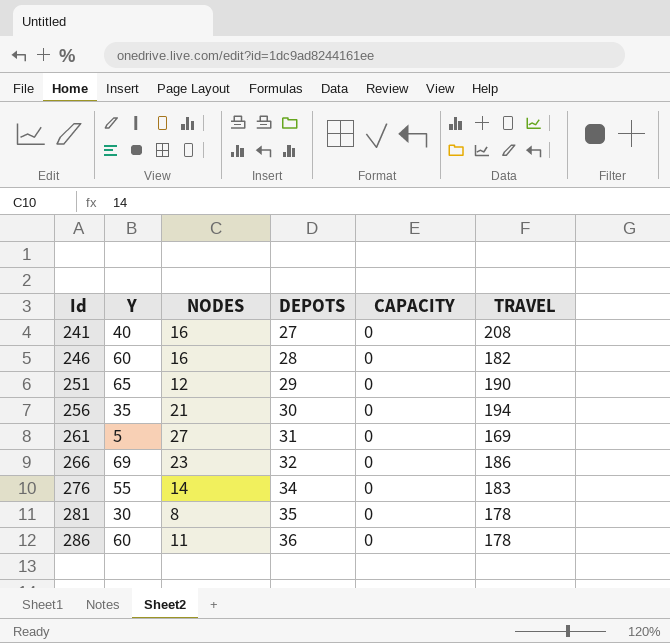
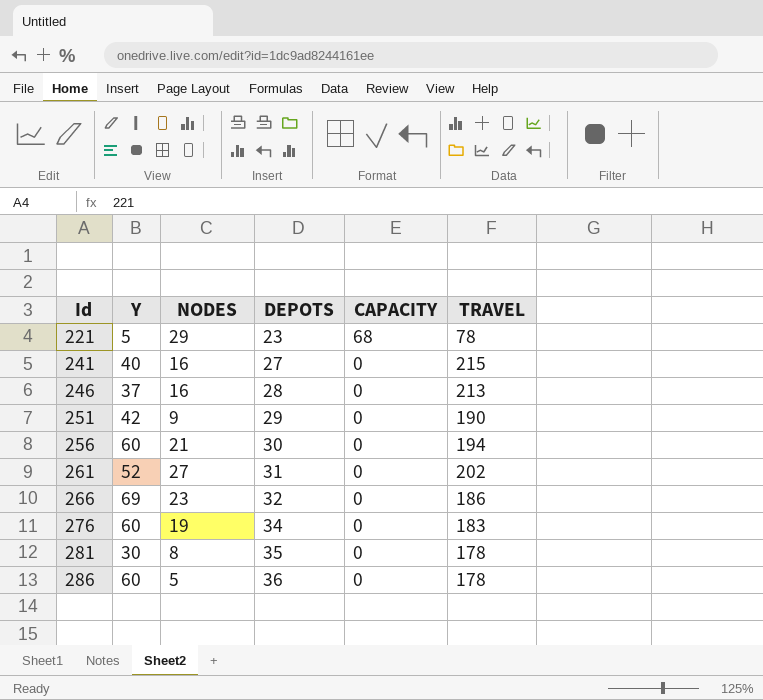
row 221: none -> 5 | 29 | 23 | 68 | 78
241 | TRAVEL: 208 -> 215
246 | Y: 60 -> 37
246 | TRAVEL: 182 -> 213
251 | Y: 65 -> 42
251 | NODES: 12 -> 9
256 | Y: 35 -> 60
261 | Y: 5 -> 52
261 | TRAVEL: 169 -> 202
276 | Y: 55 -> 60
276 | NODES: 14 -> 19
286 | NODES: 11 -> 5

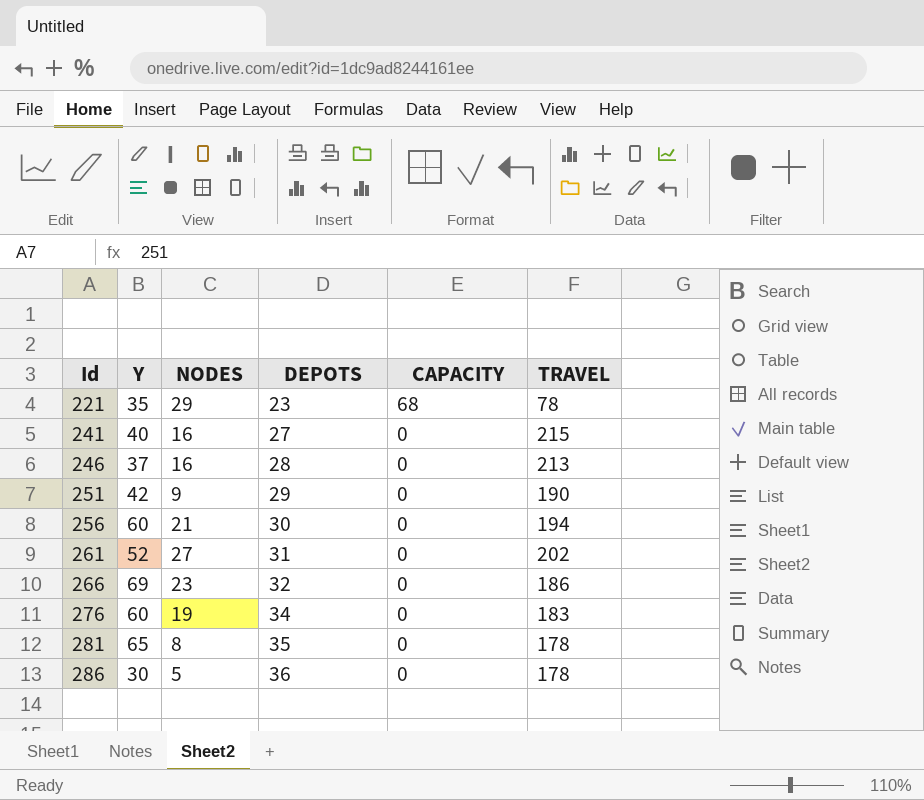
221 | Y: 5 -> 35
281 | Y: 30 -> 65
286 | Y: 60 -> 30

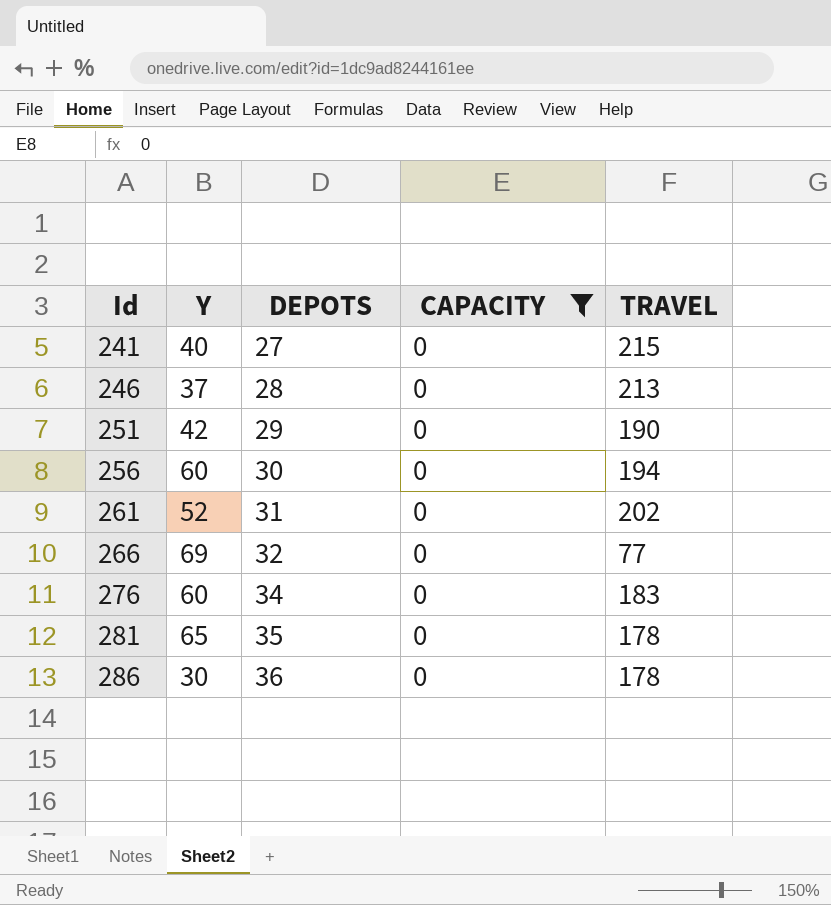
filter: none -> CAPACITY = 0
column NODES | position: 3 -> none
266 | TRAVEL: 186 -> 77

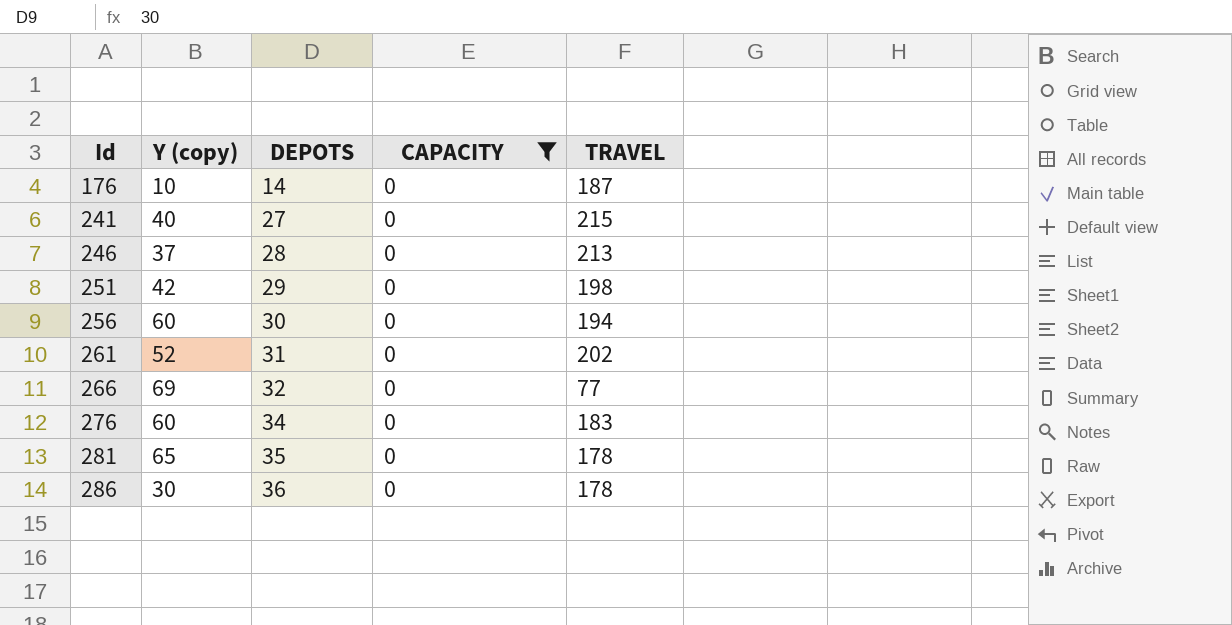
column name: Y -> Y (copy)
row 176: none -> 10 | 14 | 0 | 187
251 | TRAVEL: 190 -> 198

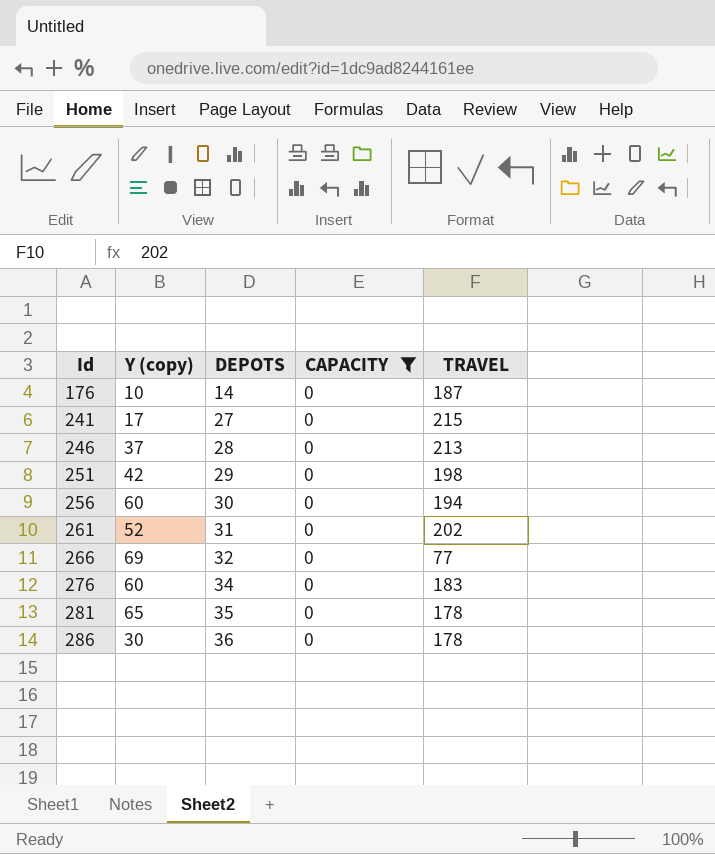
241 | Y (copy): 40 -> 17

